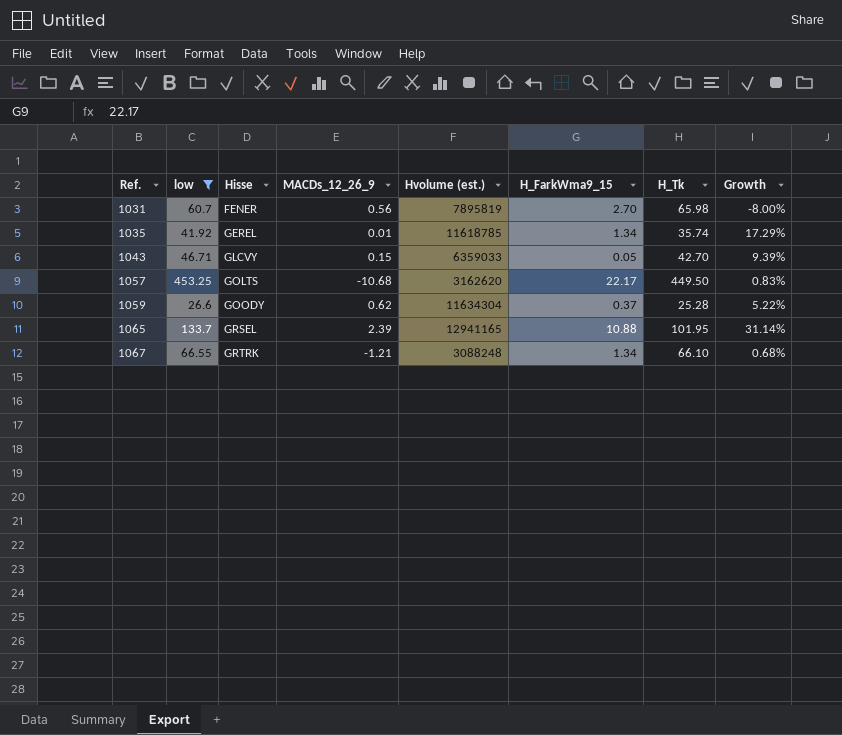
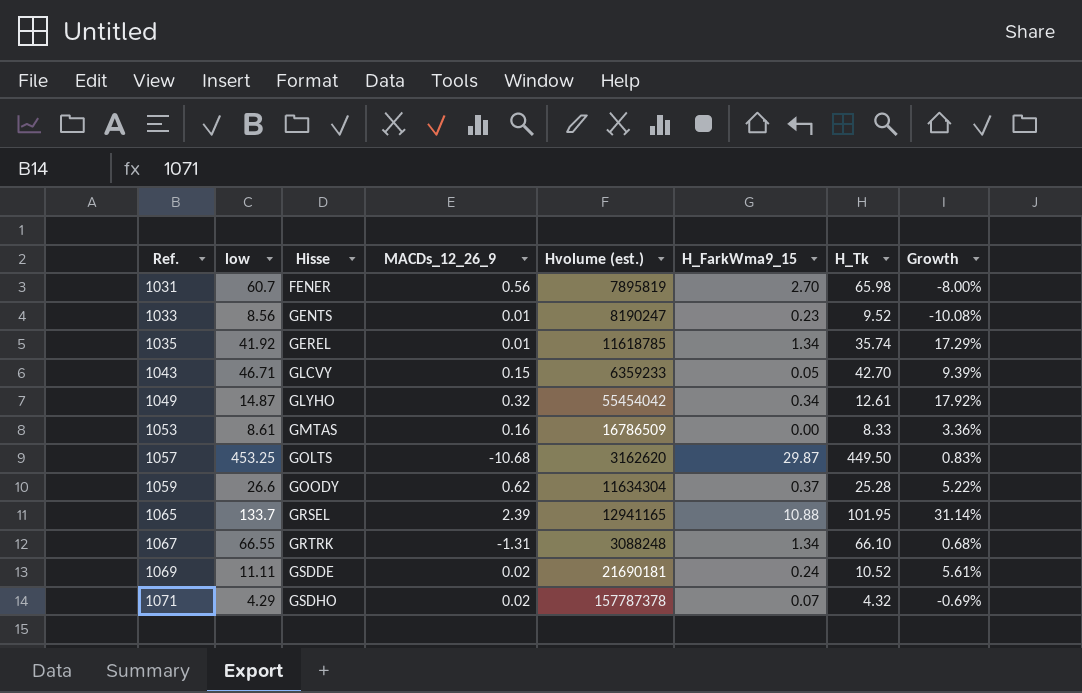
filter: low >= 26.6 -> none
1043 | Hvolume (est.): 6359033 -> 6359233
1057 | H_FarkWma9_15: 22.17 -> 29.87
1067 | MACDs_12_26_9: -1.21 -> -1.31

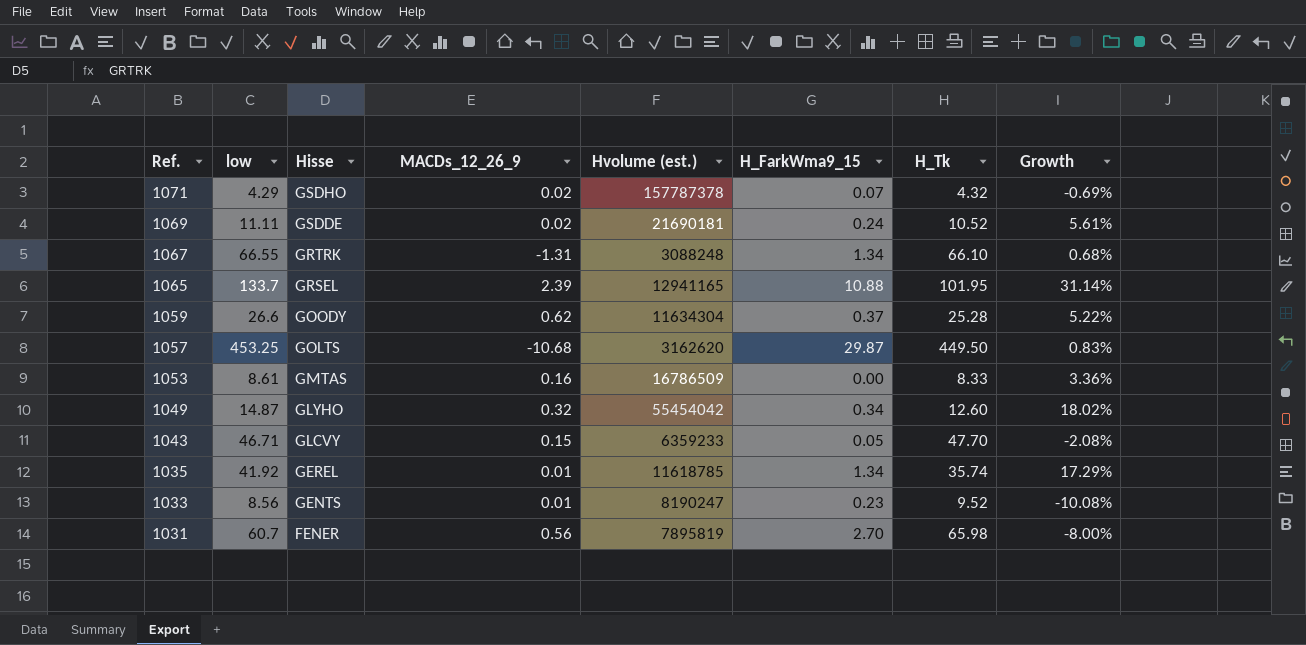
row order: Ref. ascending -> Ref. descending
1049 | H_Tk: 12.61 -> 12.60
1049 | Growth: 17.92% -> 18.02%
1043 | H_Tk: 42.70 -> 47.70
1043 | Growth: 9.39% -> -2.08%

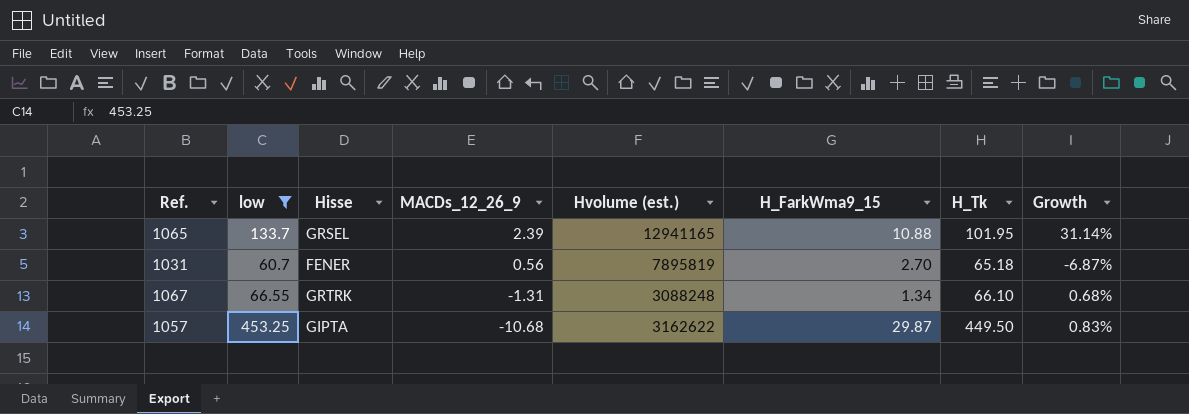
filter: none -> low >= 60.7
row order: Ref. descending -> MACDs_12_26_9 descending
1031 | H_Tk: 65.98 -> 65.18
1031 | Growth: -8.00% -> -6.87%
1057 | Hisse: GOLTS -> GIPTA
1057 | Hvolume (est.): 3162620 -> 3162622

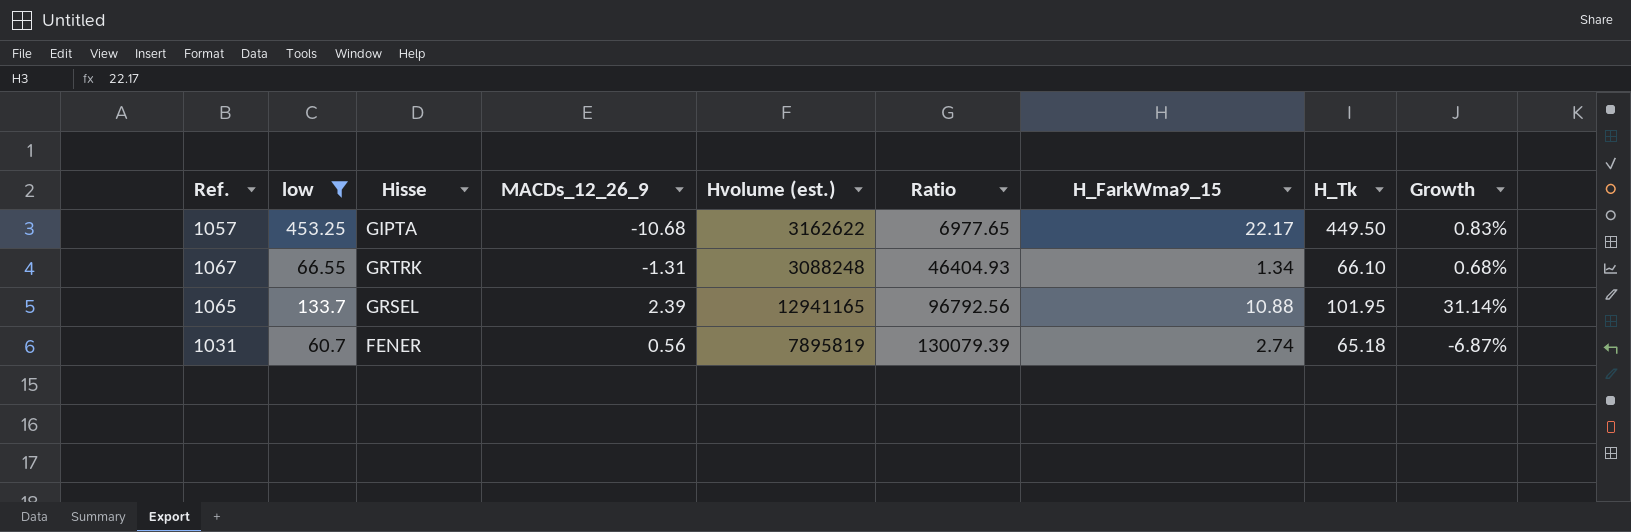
row order: MACDs_12_26_9 descending -> Ratio ascending
column Ratio | formula: none -> [Hvolume (est.)] / [low]
1057 | H_FarkWma9_15: 29.87 -> 22.17
1031 | H_FarkWma9_15: 2.70 -> 2.74

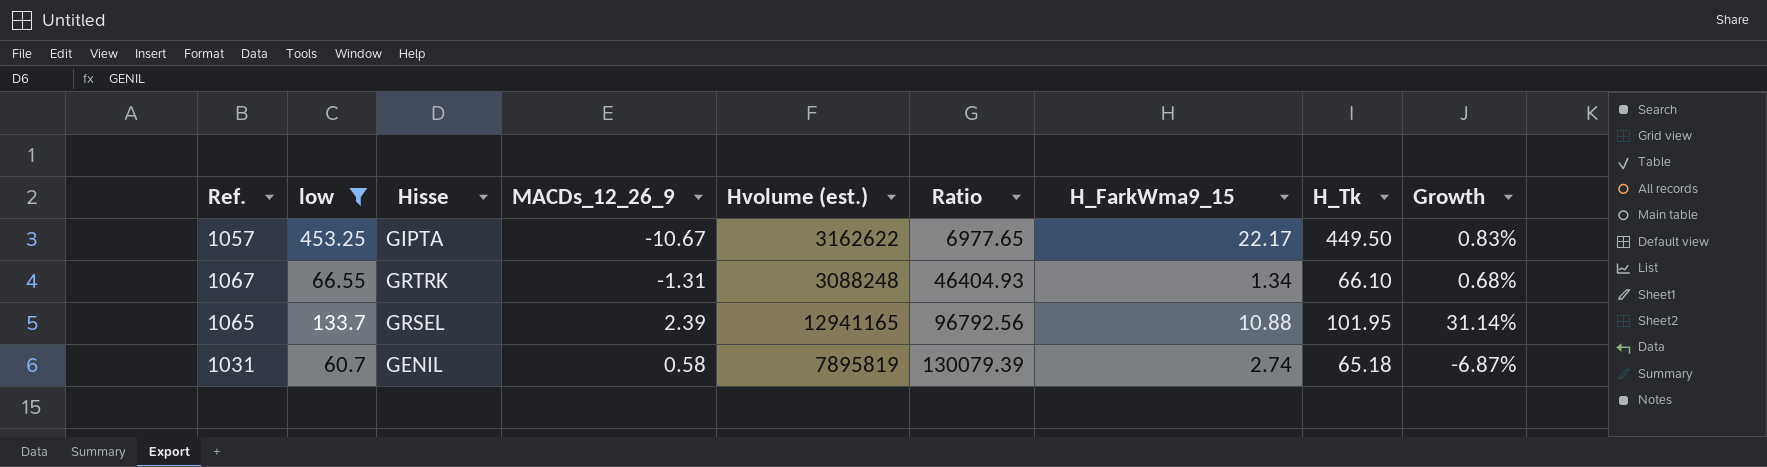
1057 | MACDs_12_26_9: -10.68 -> -10.67
1031 | Hisse: FENER -> GENIL
1031 | MACDs_12_26_9: 0.56 -> 0.58

